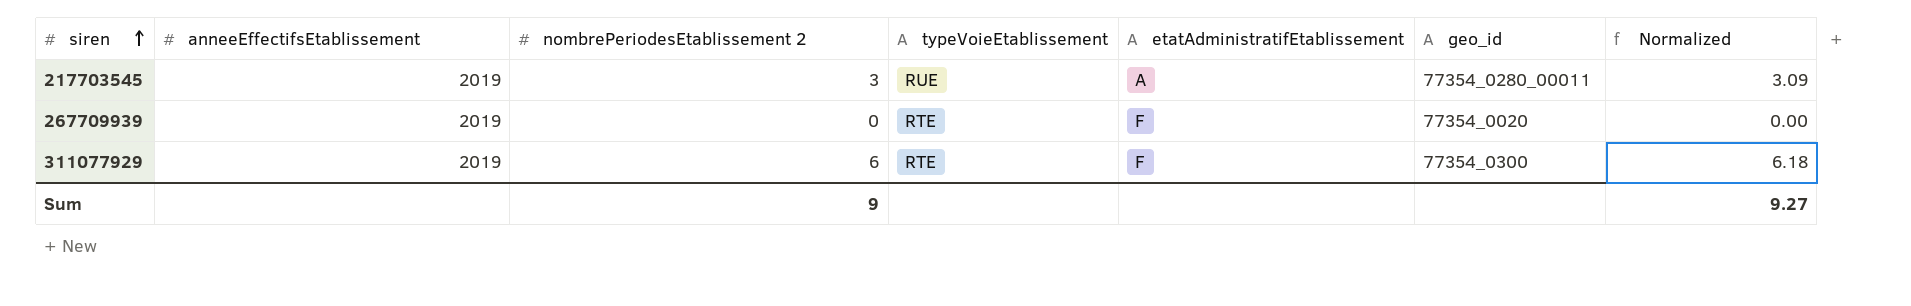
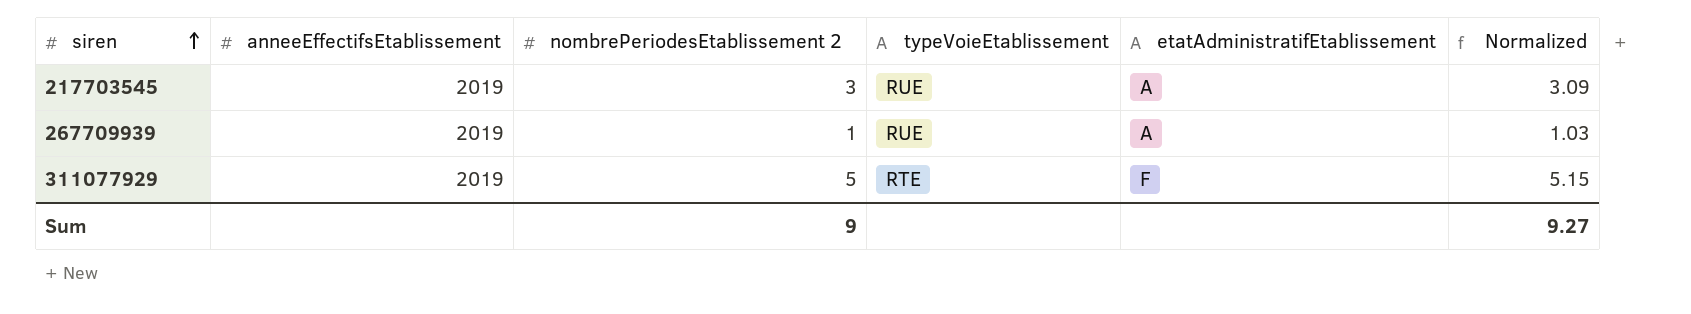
column geo_id | position: 6 -> none
267709939 | nombrePeriodesEtablissement 2: 0 -> 1
267709939 | typeVoieEtablissement: RTE -> RUE
267709939 | etatAdministratifEtablissement: F -> A
267709939 | Normalized: 0.00 -> 1.03
311077929 | nombrePeriodesEtablissement 2: 6 -> 5
311077929 | Normalized: 6.18 -> 5.15

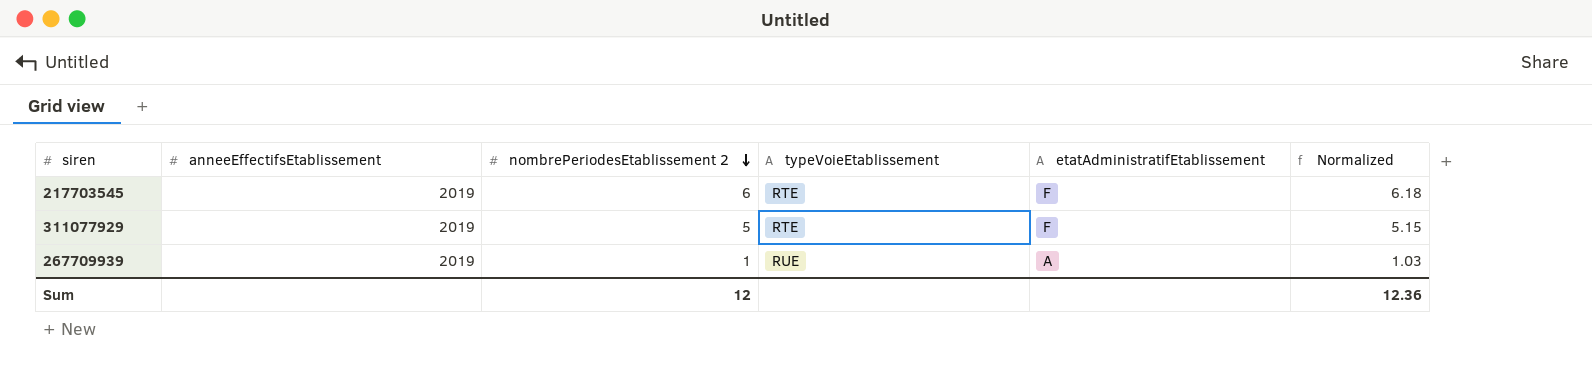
row order: siren ascending -> nombrePeriodesEtablissement 2 descending
217703545 | nombrePeriodesEtablissement 2: 3 -> 6
217703545 | typeVoieEtablissement: RUE -> RTE
217703545 | etatAdministratifEtablissement: A -> F
217703545 | Normalized: 3.09 -> 6.18
Sum | nombrePeriodesEtablissement 2: 9 -> 12
Sum | Normalized: 9.27 -> 12.36

